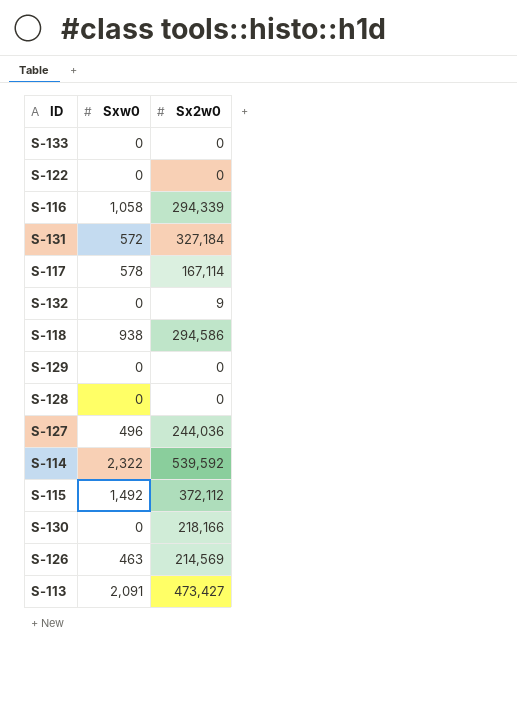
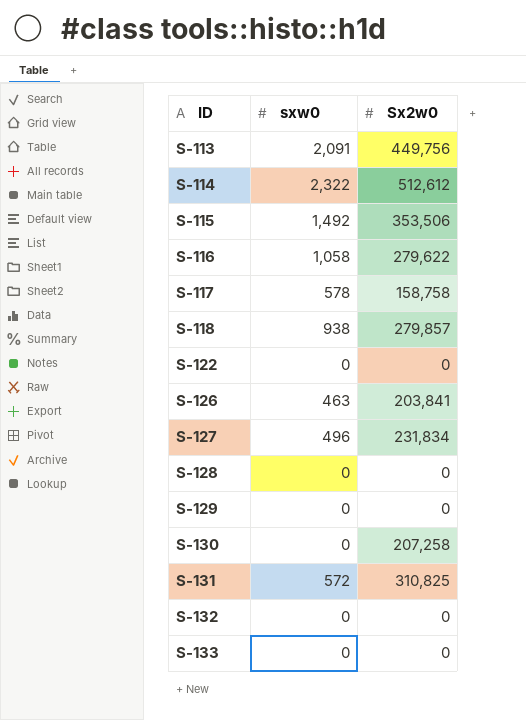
row order: none -> ID ascending
column name: Sxw0 -> sxw0
S-113 | Sx2w0: 473,427 -> 449,756
S-114 | Sx2w0: 539,592 -> 512,612
S-115 | Sx2w0: 372,112 -> 353,506
S-116 | Sx2w0: 294,339 -> 279,622
S-117 | Sx2w0: 167,114 -> 158,758
S-118 | Sx2w0: 294,586 -> 279,857
S-126 | Sx2w0: 214,569 -> 203,841
S-127 | Sx2w0: 244,036 -> 231,834
S-130 | Sx2w0: 218,166 -> 207,258
S-131 | Sx2w0: 327,184 -> 310,825
S-132 | Sx2w0: 9 -> 0

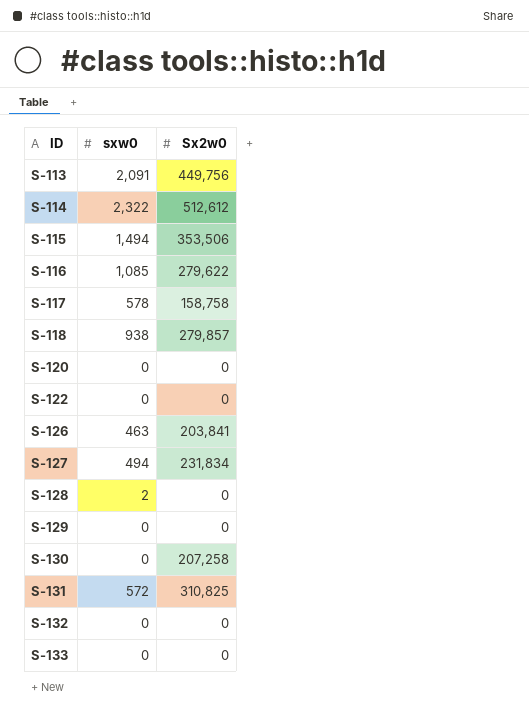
S-115 | sxw0: 1,492 -> 1,494
S-116 | sxw0: 1,058 -> 1,085
row S-120: none -> 0 | 0
S-127 | sxw0: 496 -> 494
S-128 | sxw0: 0 -> 2

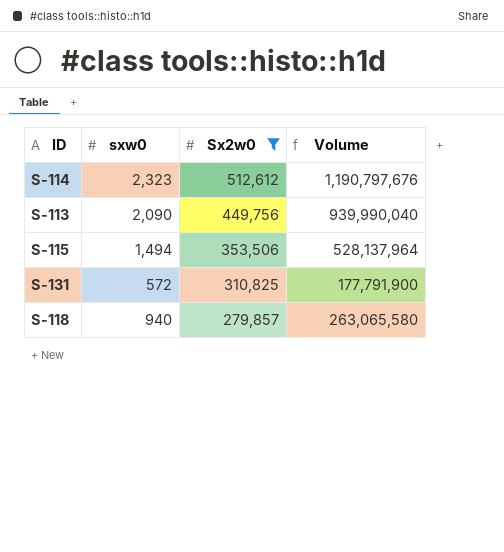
filter: none -> Sx2w0 >= 279,857
row order: ID ascending -> Sx2w0 descending
column Volume | formula: none -> [sxw0] * [Sx2w0]
S-114 | sxw0: 2,322 -> 2,323
S-113 | sxw0: 2,091 -> 2,090
S-118 | sxw0: 938 -> 940

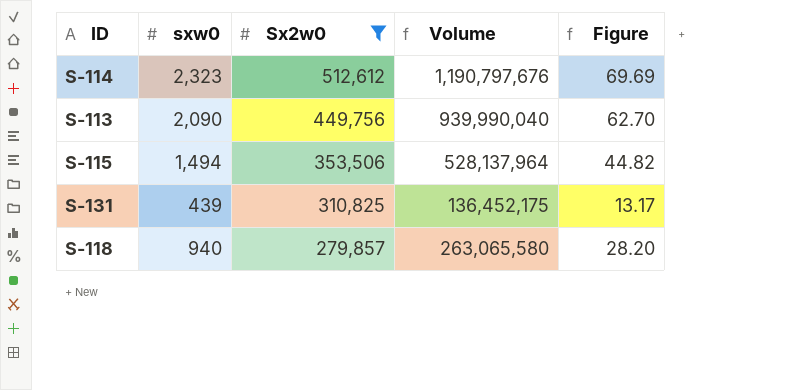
column Figure | formula: none -> [sxw0] * 0.03
S-131 | sxw0: 572 -> 439
S-131 | Volume: 177,791,900 -> 136,452,175

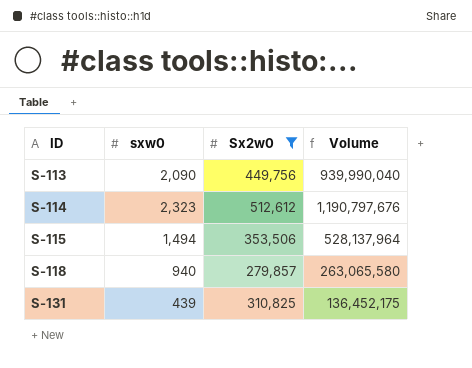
row order: Sx2w0 descending -> ID ascending
column Figure | formula: [sxw0] * 0.03 -> none

